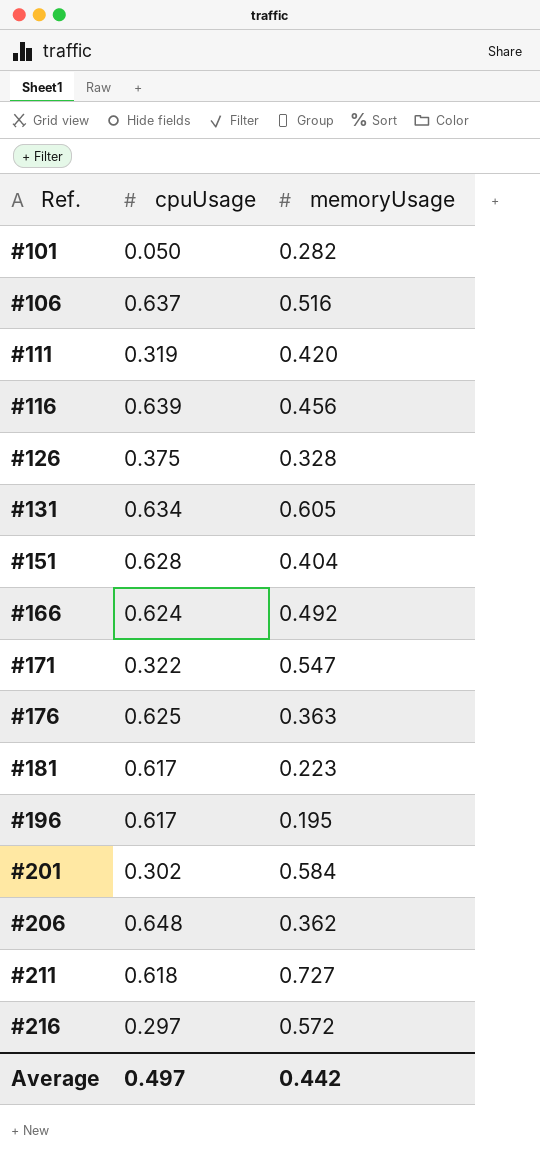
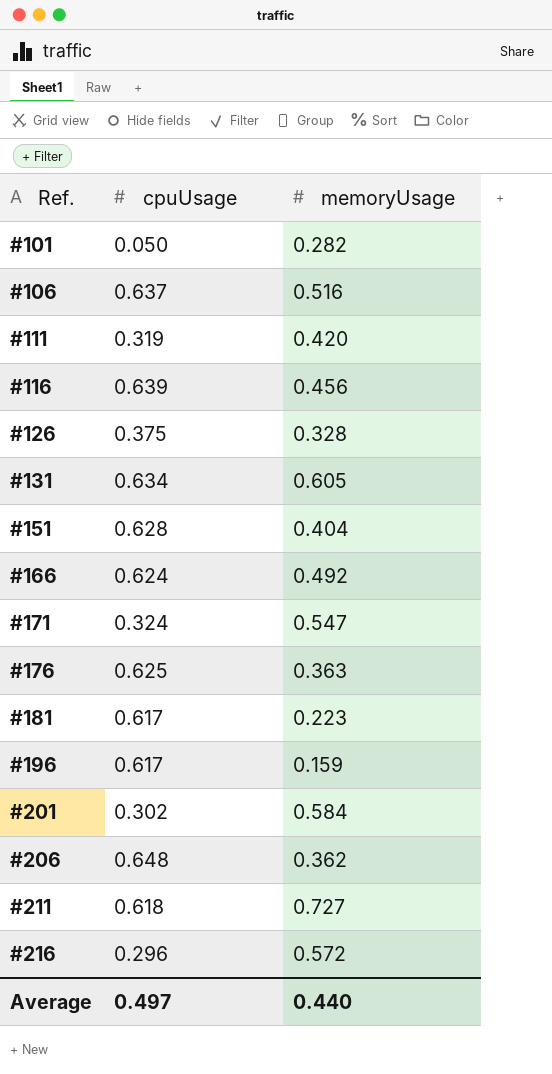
#171 | cpuUsage: 0.322 -> 0.324
#196 | memoryUsage: 0.195 -> 0.159
#216 | cpuUsage: 0.297 -> 0.296
Average | memoryUsage: 0.442 -> 0.440

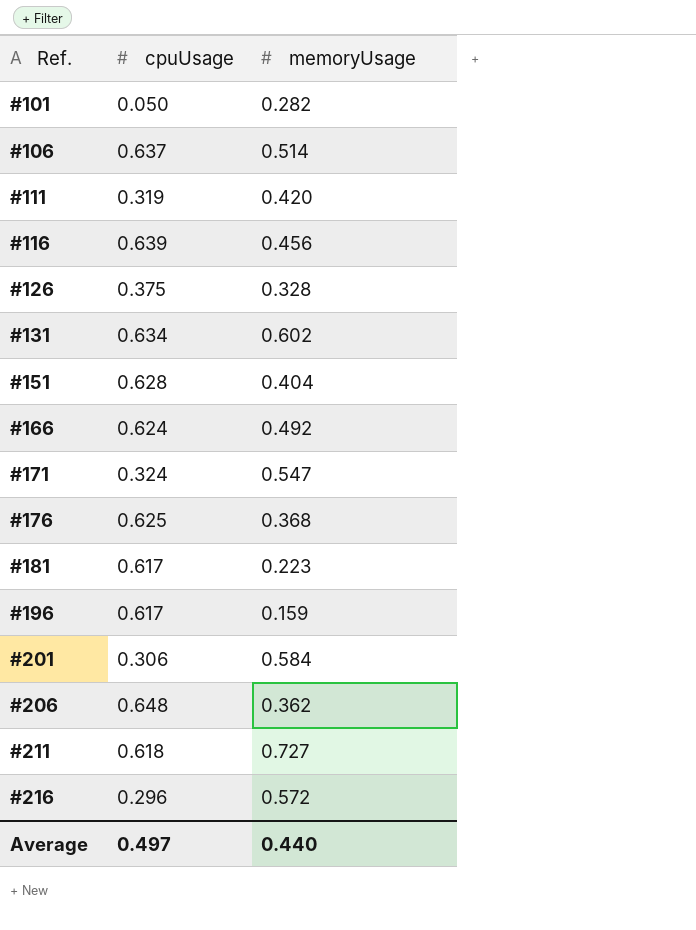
#106 | memoryUsage: 0.516 -> 0.514
#131 | memoryUsage: 0.605 -> 0.602
#176 | memoryUsage: 0.363 -> 0.368
#201 | cpuUsage: 0.302 -> 0.306

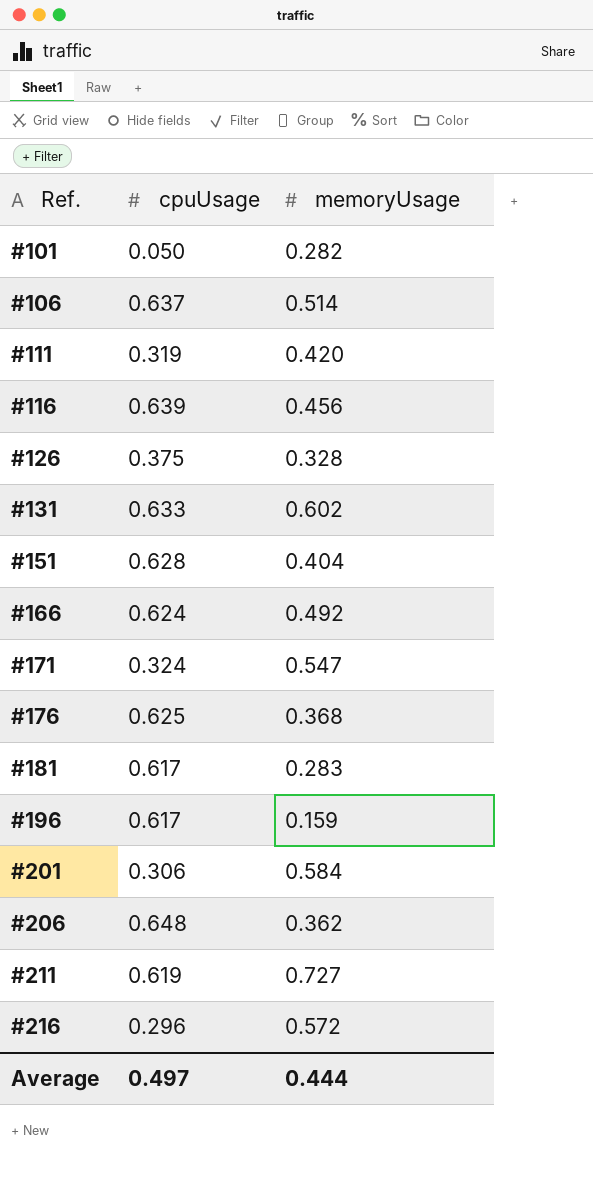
#131 | cpuUsage: 0.634 -> 0.633
#181 | memoryUsage: 0.223 -> 0.283
#211 | cpuUsage: 0.618 -> 0.619
Average | memoryUsage: 0.440 -> 0.444

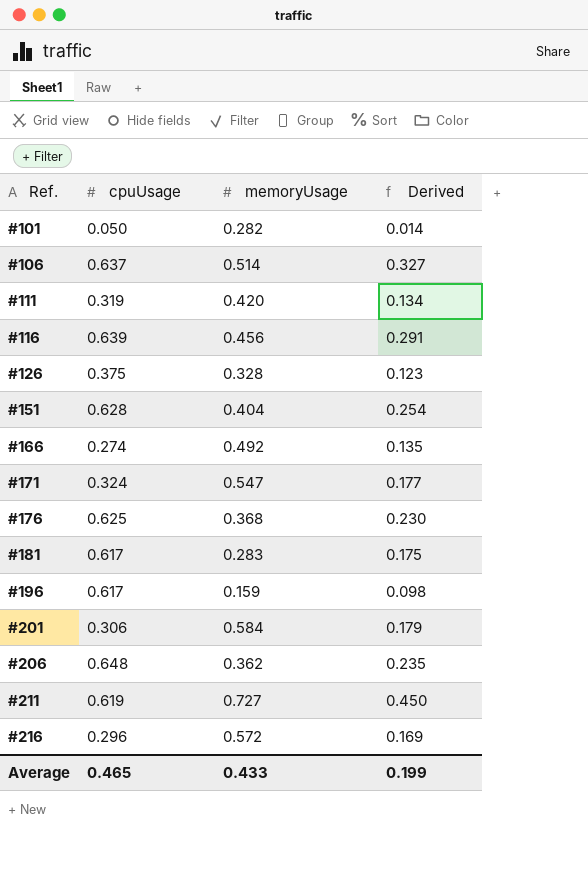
column Derived | formula: none -> [cpuUsage] * [memoryUsage]
row #131: 0.633 | 0.602 -> none
#166 | cpuUsage: 0.624 -> 0.274
Average | cpuUsage: 0.497 -> 0.465
Average | memoryUsage: 0.444 -> 0.433

